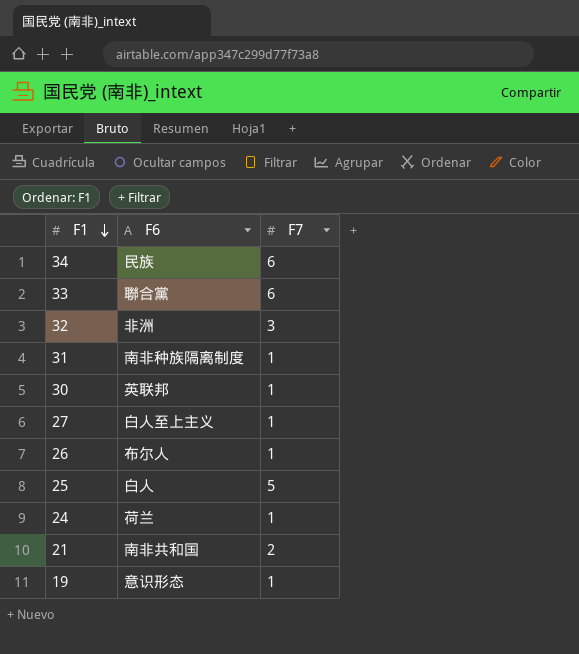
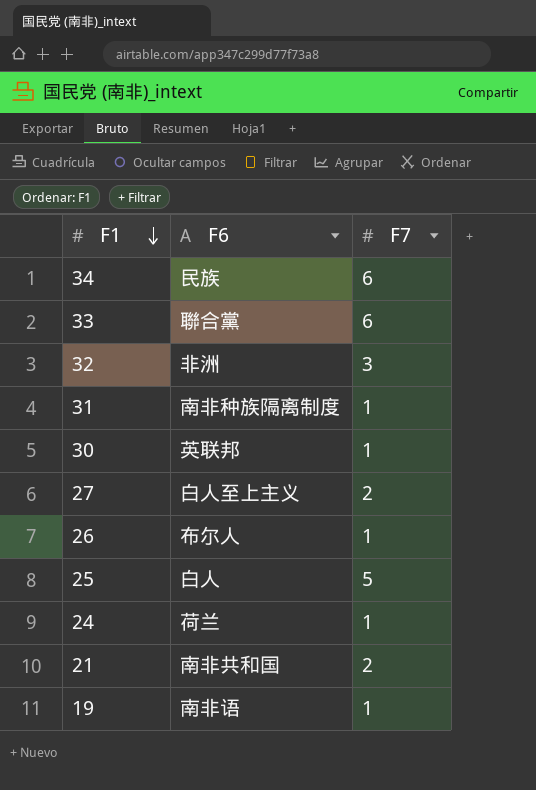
27 | F7: 1 -> 2
19 | F6: 意识形态 -> 南非语

